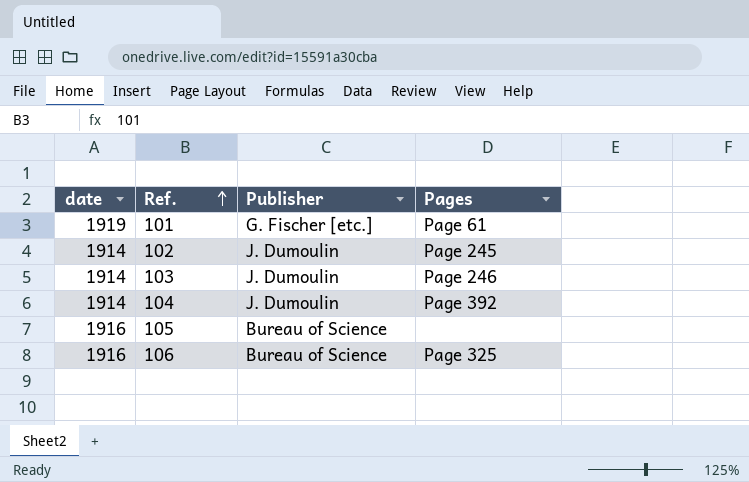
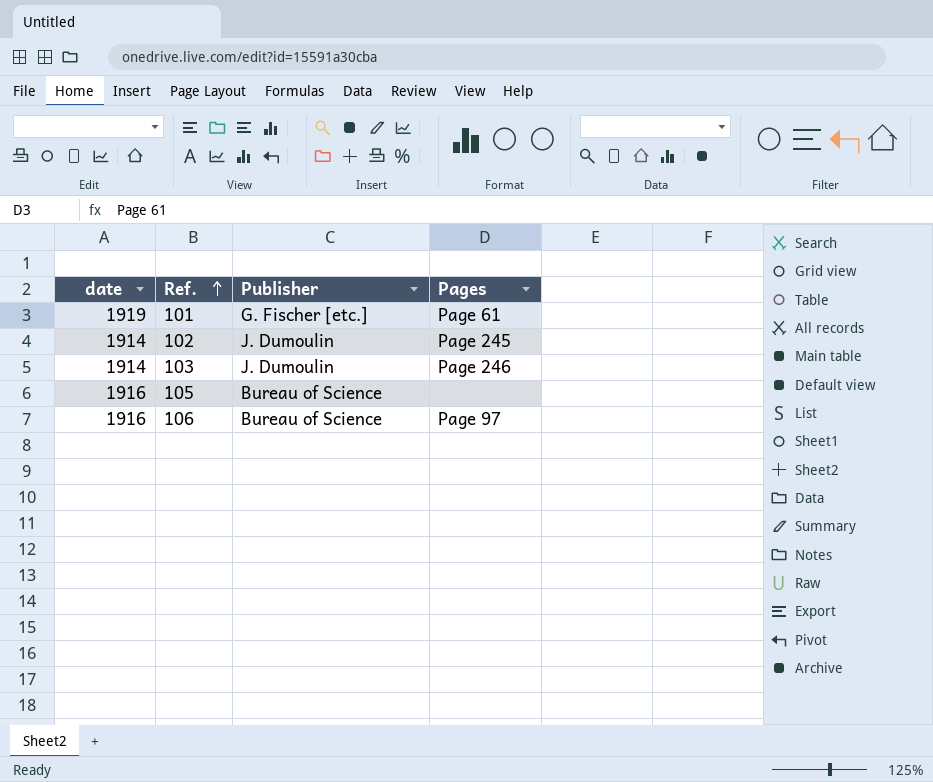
row 104: 1914 | J. Dumoulin | Page 392 -> none
106 | Pages: Page 325 -> Page 97

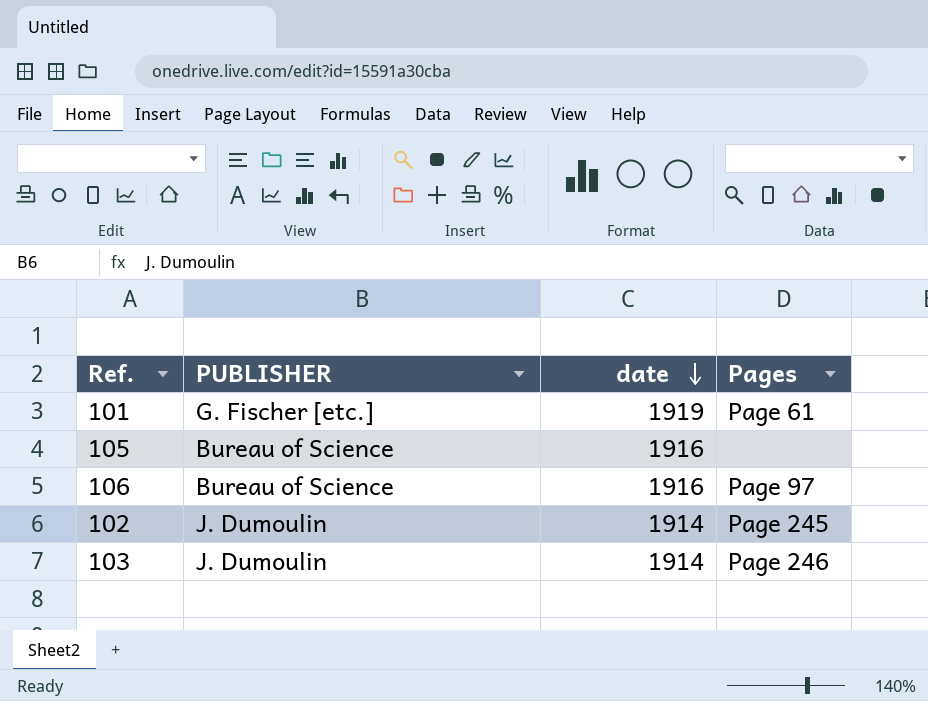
row order: Ref. ascending -> date descending
column name: Publisher -> PUBLISHER
column date | position: 1 -> 3

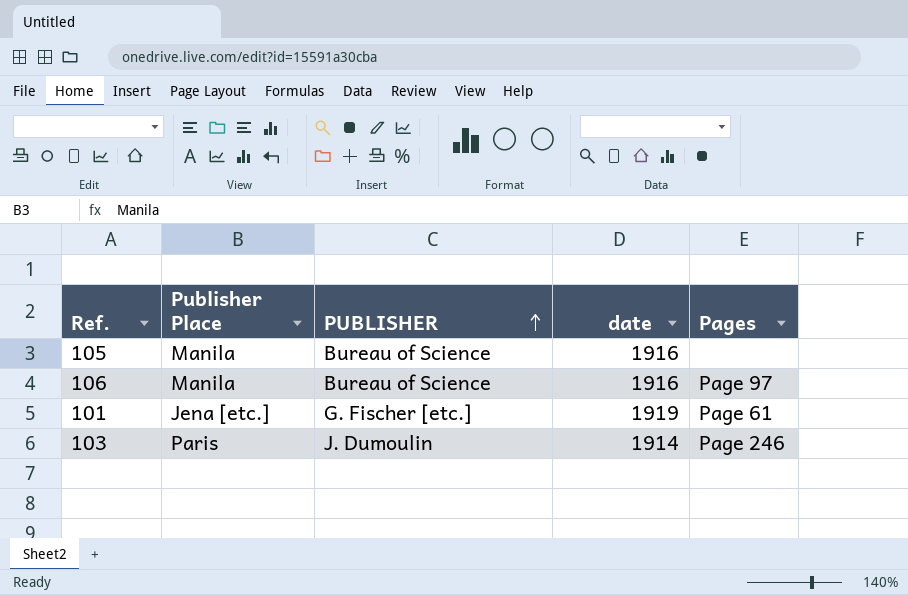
row order: date descending -> PUBLISHER ascending
column Publisher Place | position: none -> 2
row 102: J. Dumoulin | 1914 | Page 245 -> none

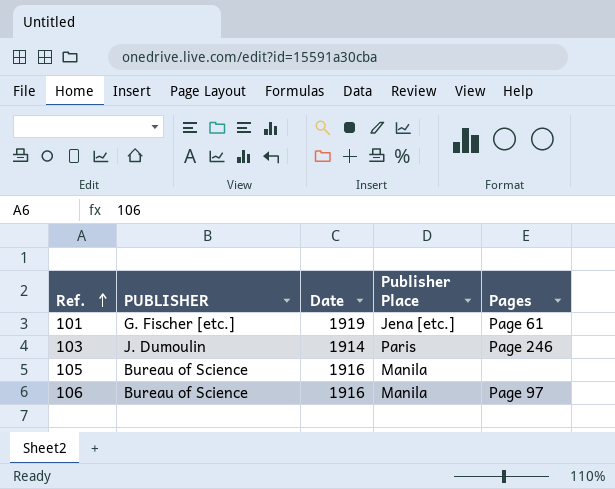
row order: PUBLISHER ascending -> Ref. ascending
column name: date -> Date
column Publisher Place | position: 2 -> 4

